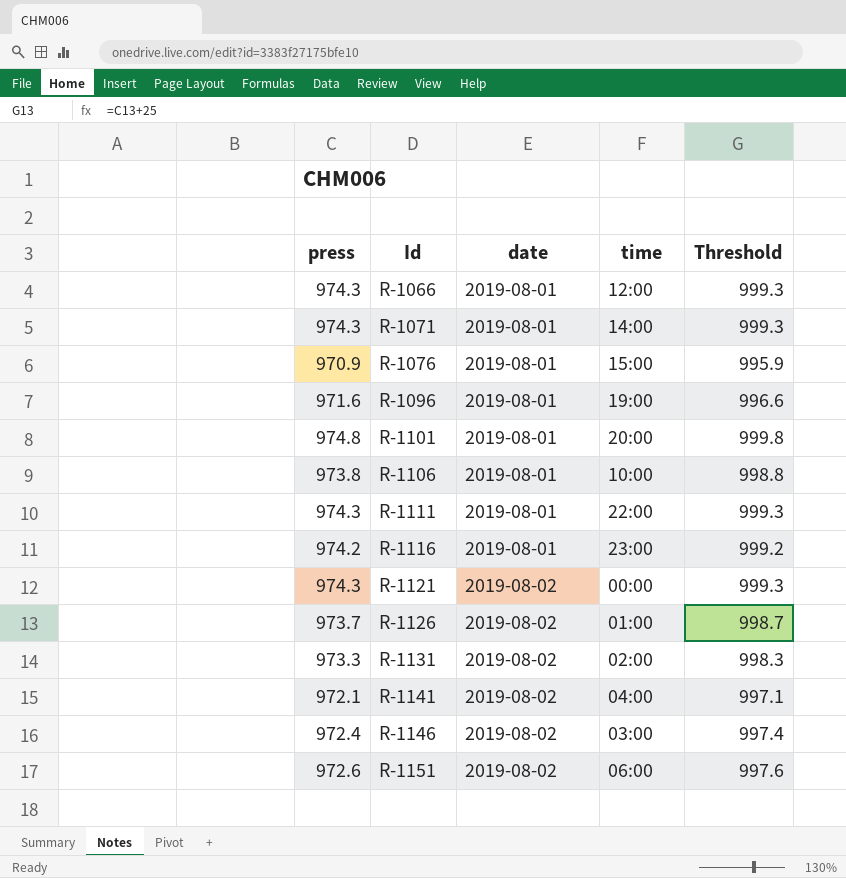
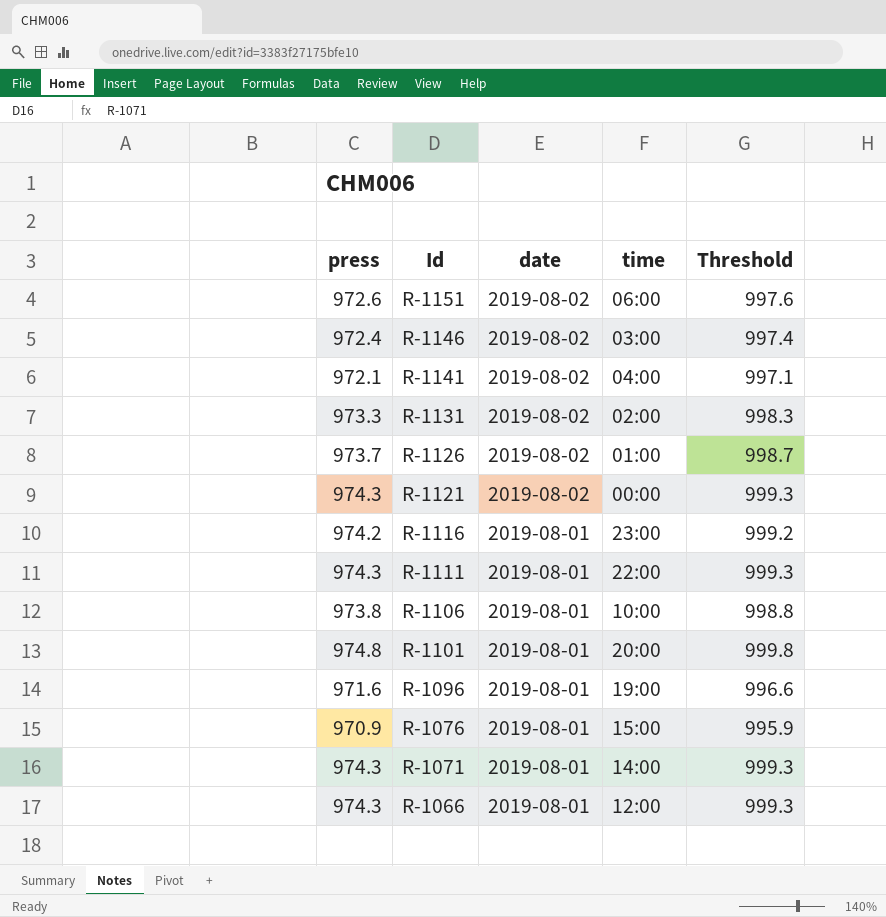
row order: Id ascending -> Id descending

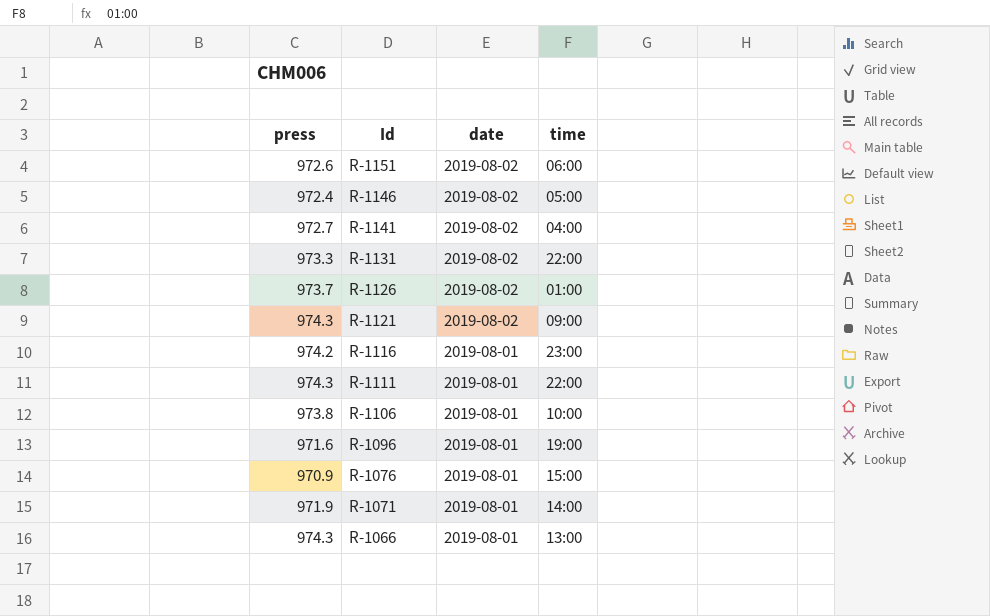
column Threshold | formula: [press] + 25 -> none
row R-1101: 974.8 | 2019-08-01 | 20:00 | 999.8 -> none
R-1146 | time: 03:00 -> 05:00
R-1141 | press: 972.1 -> 972.7
R-1131 | time: 02:00 -> 22:00
R-1121 | time: 00:00 -> 09:00
R-1071 | press: 974.3 -> 971.9
R-1066 | time: 12:00 -> 13:00

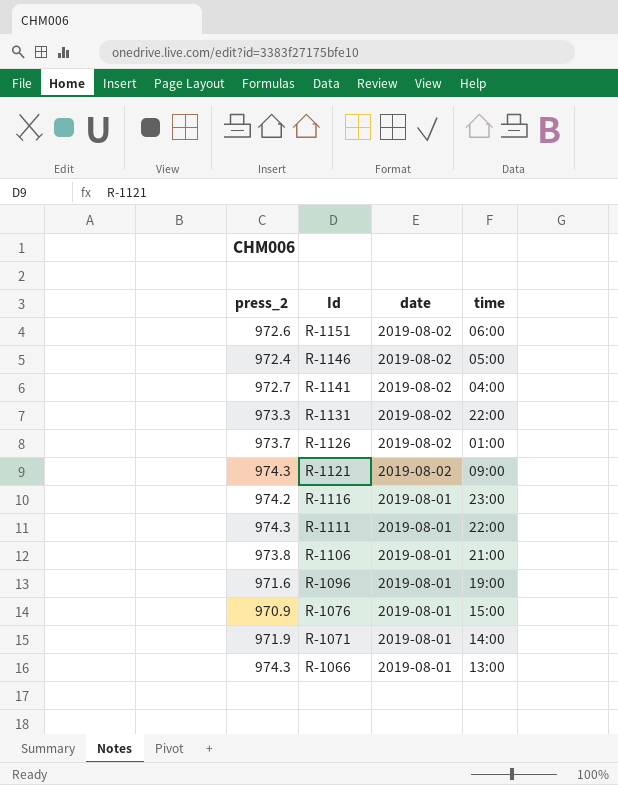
column name: press -> press_2
R-1106 | time: 10:00 -> 21:00

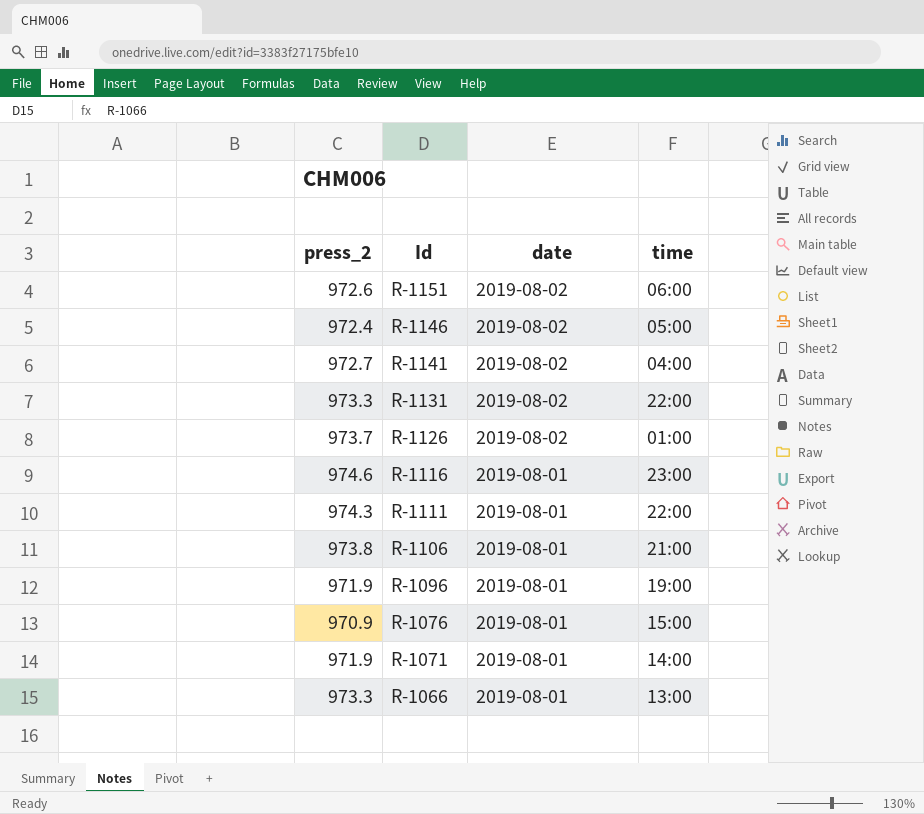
row R-1121: 974.3 | 2019-08-02 | 09:00 -> none
R-1116 | press_2: 974.2 -> 974.6
R-1096 | press_2: 971.6 -> 971.9
R-1066 | press_2: 974.3 -> 973.3

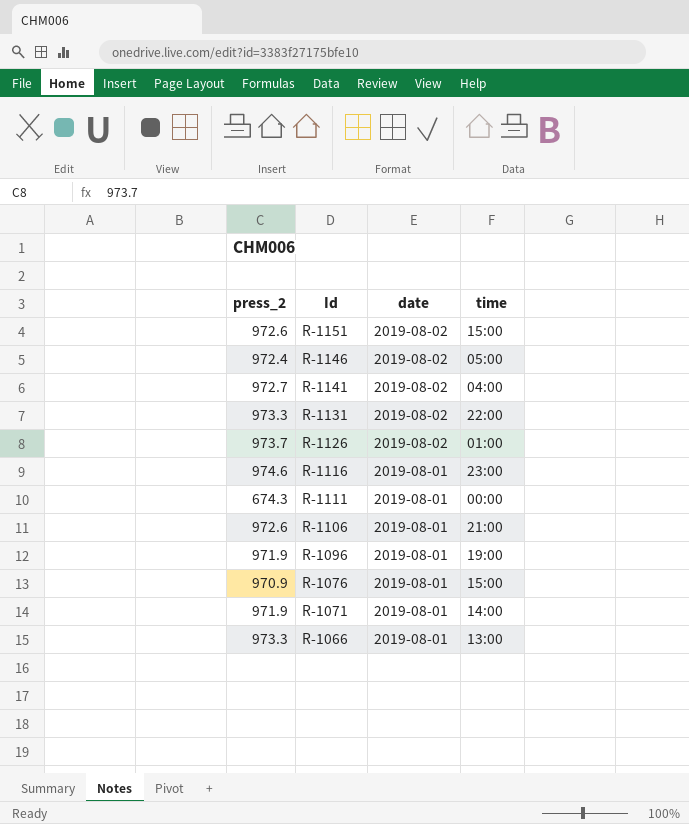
R-1151 | time: 06:00 -> 15:00
R-1111 | press_2: 974.3 -> 674.3
R-1111 | time: 22:00 -> 00:00
R-1106 | press_2: 973.8 -> 972.6

